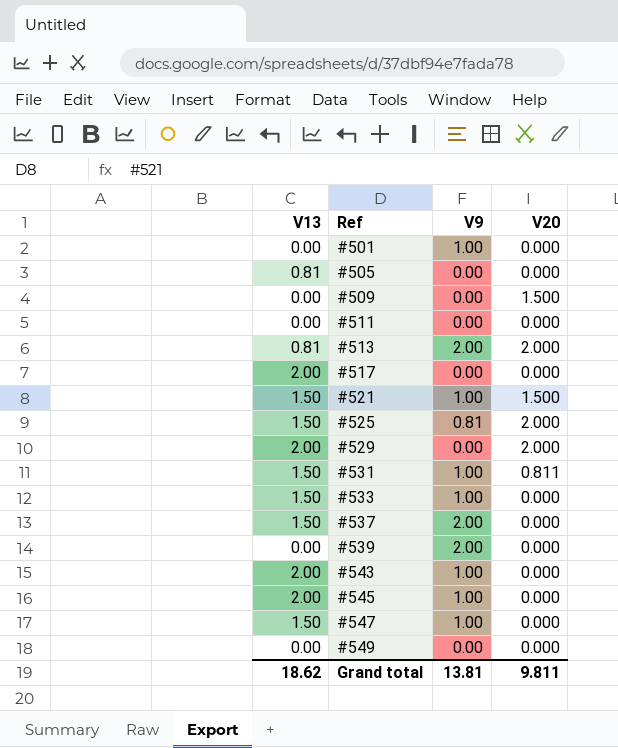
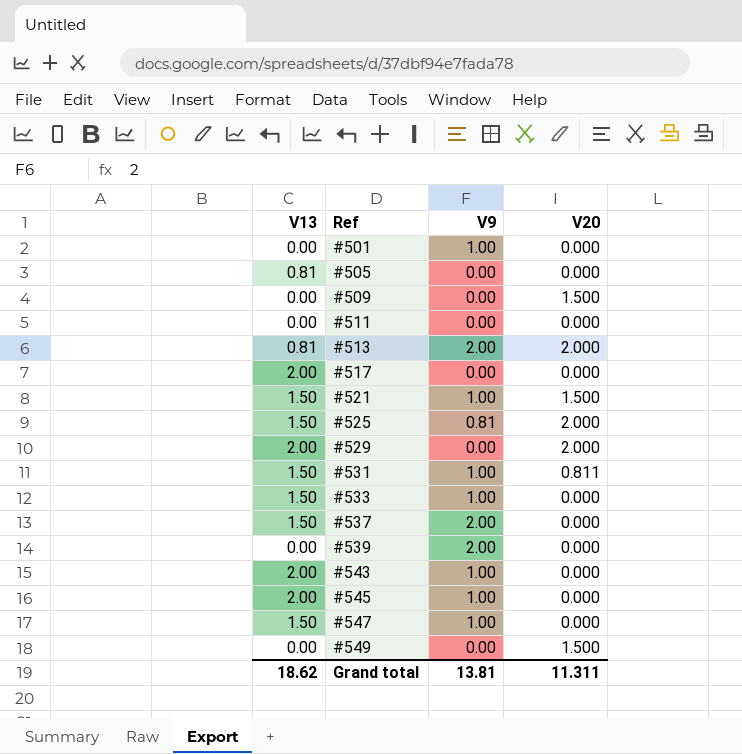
#549 | V20: 0.000 -> 1.500
Grand total | V20: 9.811 -> 11.311

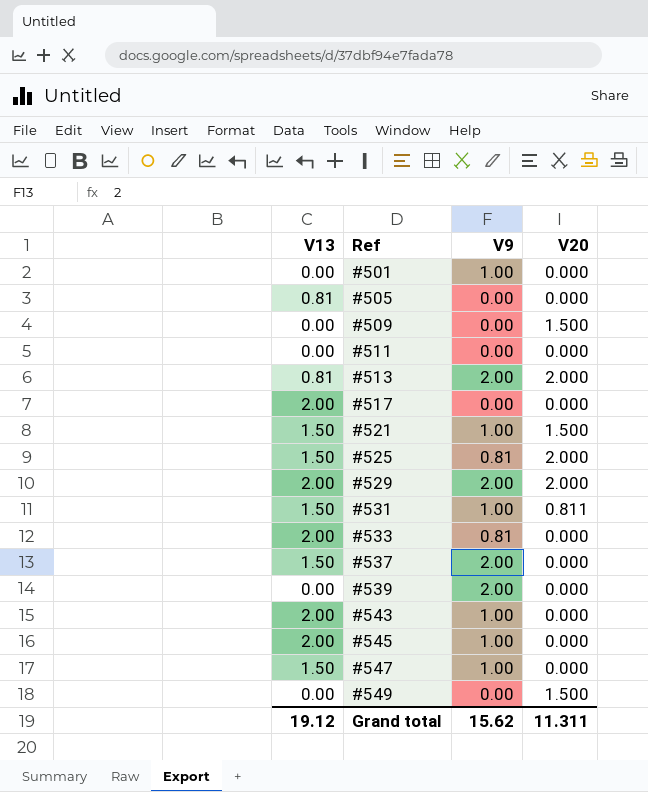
#529 | V9: 0.00 -> 2.00
#533 | V13: 1.50 -> 2.00
#533 | V9: 1.00 -> 0.81
Grand total | V13: 18.62 -> 19.12
Grand total | V9: 13.81 -> 15.62

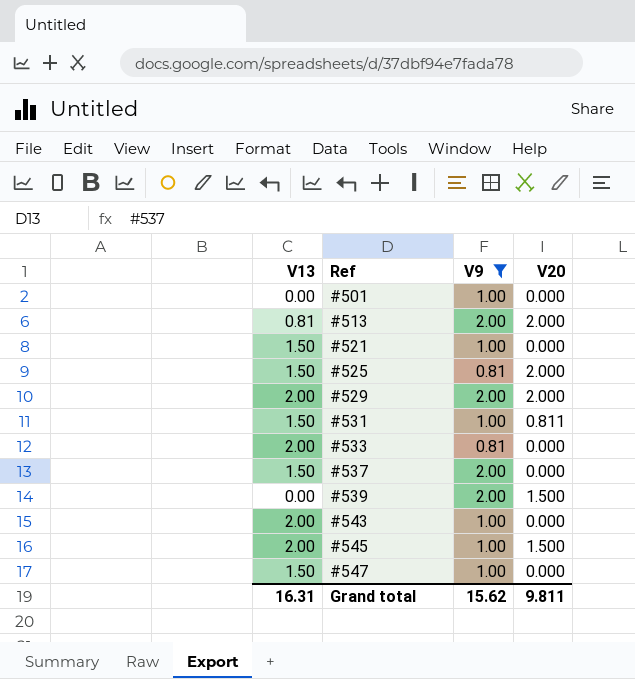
filter: none -> V9 != 0.00
#521 | V20: 1.500 -> 0.000
#539 | V20: 0.000 -> 1.500
#545 | V20: 0.000 -> 1.500
Grand total | V13: 19.12 -> 16.31
Grand total | V20: 11.311 -> 9.811

